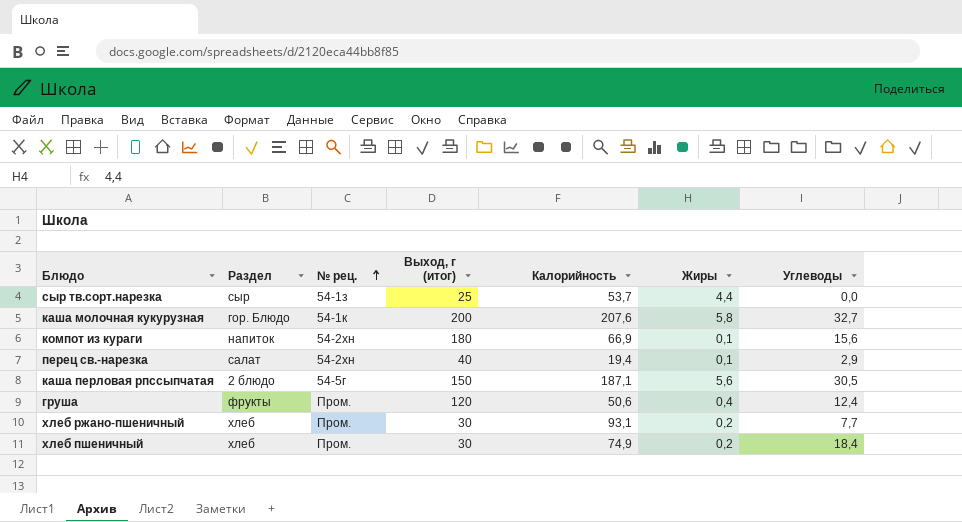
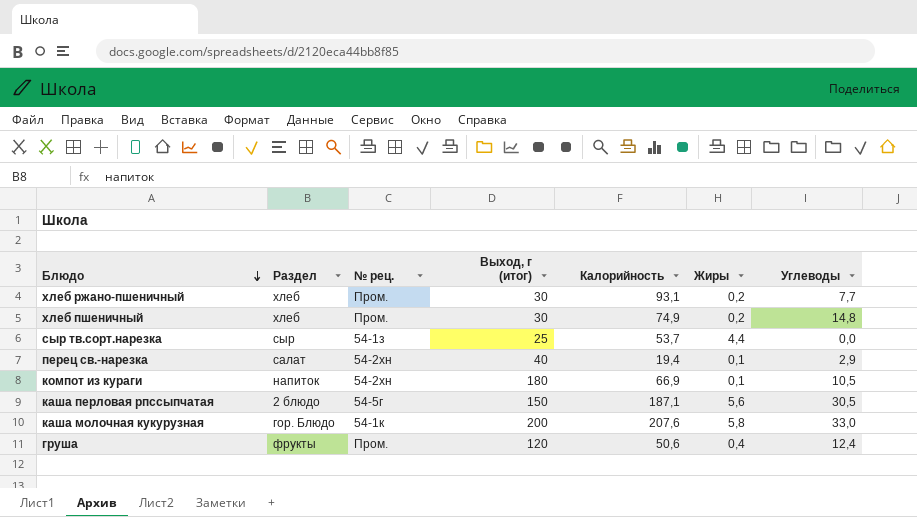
row order: № рец. ascending -> Блюдо descending
хлеб пшеничный | Углеводы: 18,4 -> 14,8
компот из кураги | Углеводы: 15,6 -> 10,5
каша молочная кукурузная | Углеводы: 32,7 -> 33,0

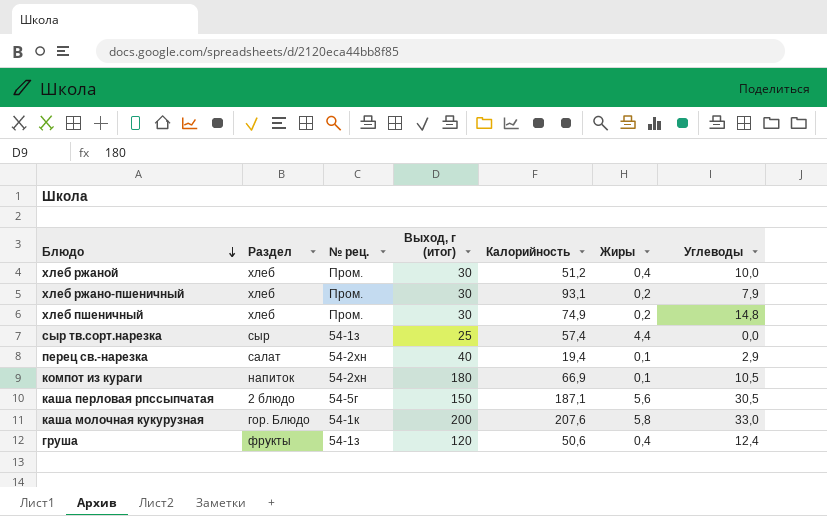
row хлеб ржаной: none -> хлеб | Пром. | 30 | 51,2 | 0,4 | 10,0
хлеб ржано-пшеничный | Углеводы: 7,7 -> 7,9
сыр тв.сорт.нарезка | Калорийность: 53,7 -> 57,4
груша | № рец.: Пром. -> 54-1з

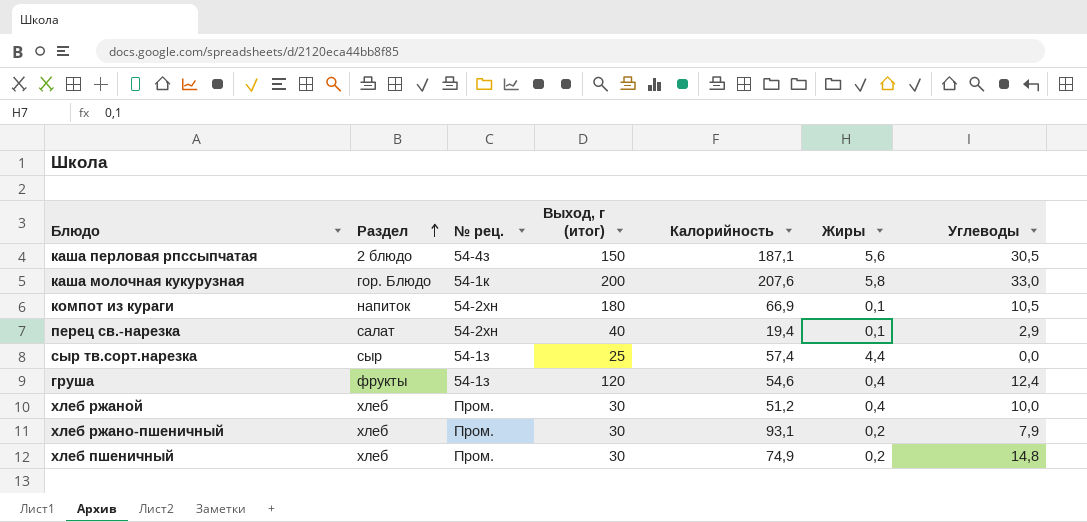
row order: Блюдо descending -> Раздел ascending
каша перловая рпссыпчатая | № рец.: 54-5г -> 54-4з
груша | Калорийность: 50,6 -> 54,6

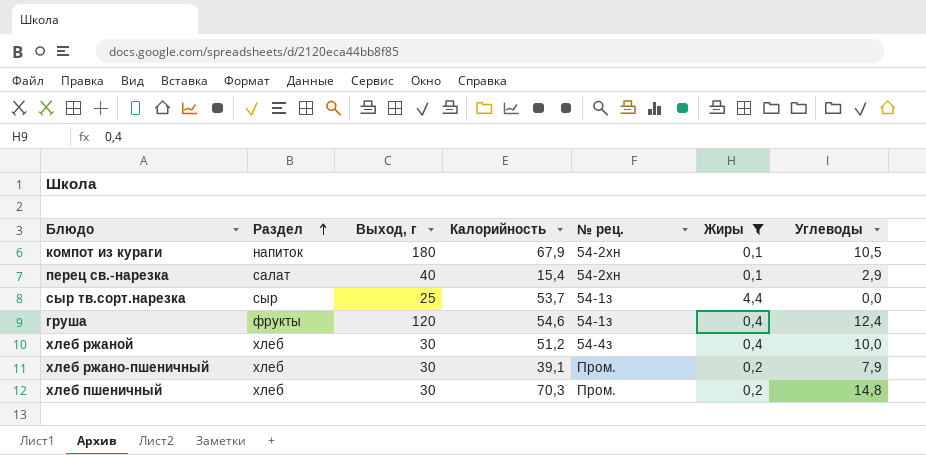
filter: none -> Жиры <= 4,4
column name: Выход, г (итог) -> Выход, г
column № рец. | position: 3 -> 5
компот из кураги | Калорийность: 66,9 -> 67,9
перец св.-нарезка | Калорийность: 19,4 -> 15,4
сыр тв.сорт.нарезка | Калорийность: 57,4 -> 53,7
хлеб ржаной | № рец.: Пром. -> 54-4з
хлеб ржано-пшеничный | Калорийность: 93,1 -> 39,1
хлеб пшеничный | Калорийность: 74,9 -> 70,3

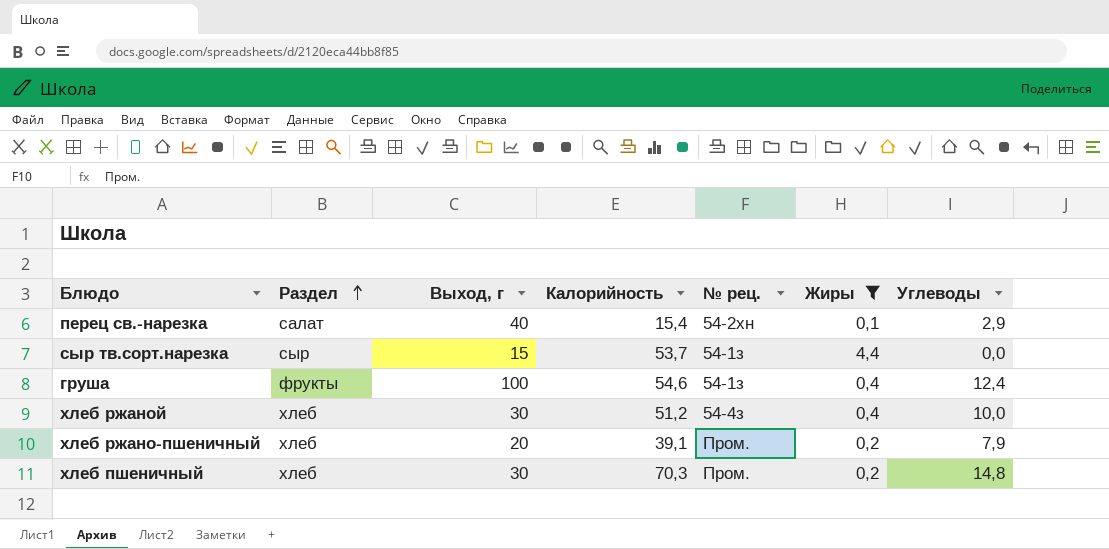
row компот из кураги: напиток | 180 | 67,9 | 54-2хн | 0,1 | 10,5 -> none
сыр тв.сорт.нарезка | Выход, г: 25 -> 15
груша | Выход, г: 120 -> 100
хлеб ржано-пшеничный | Выход, г: 30 -> 20

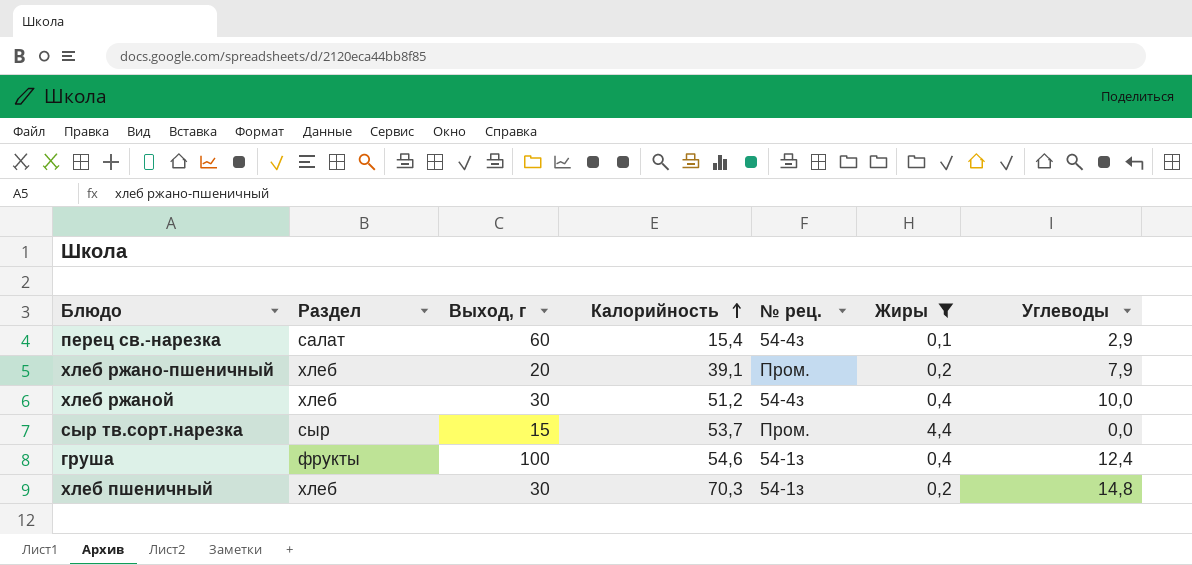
row order: Раздел ascending -> Калорийность ascending
перец св.-нарезка | Выход, г: 40 -> 60
перец св.-нарезка | № рец.: 54-2хн -> 54-4з
сыр тв.сорт.нарезка | № рец.: 54-1з -> Пром.
хлеб пшеничный | № рец.: Пром. -> 54-1з

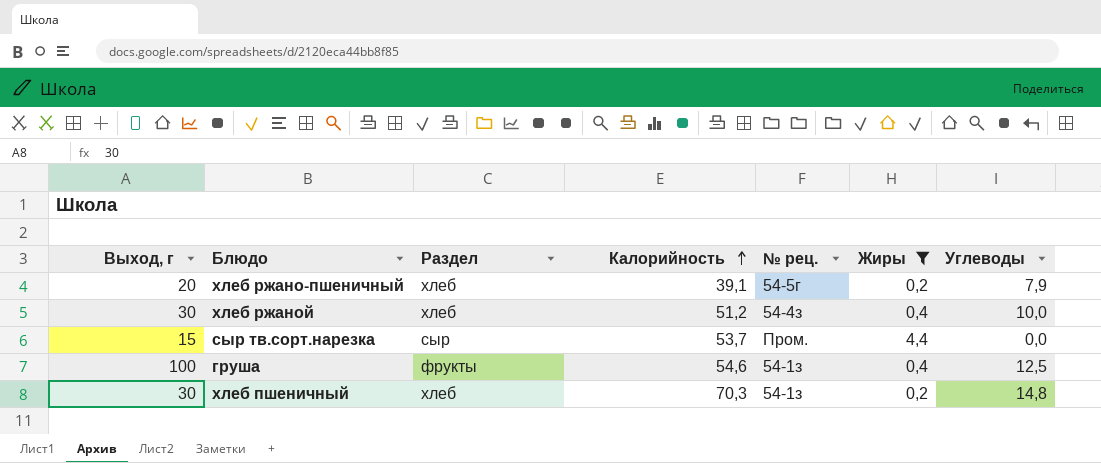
column Выход, г | position: 3 -> 1
row перец св.-нарезка: салат | 60 | 15,4 | 54-4з | 0,1 | 2,9 -> none
хлеб ржано-пшеничный | № рец.: Пром. -> 54-5г
груша | Углеводы: 12,4 -> 12,5

